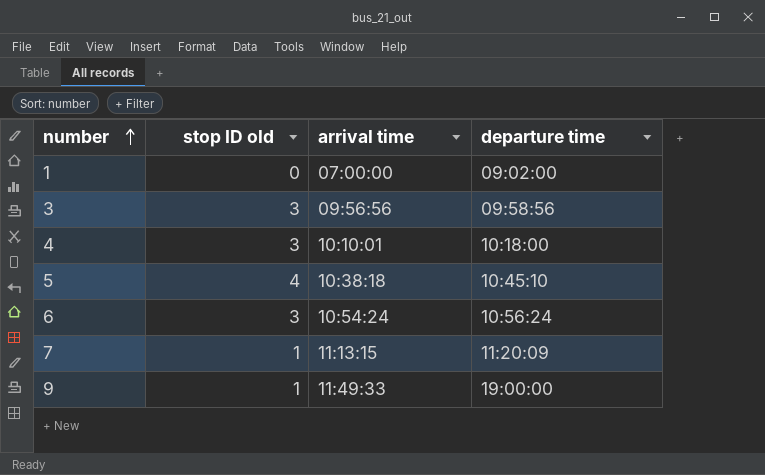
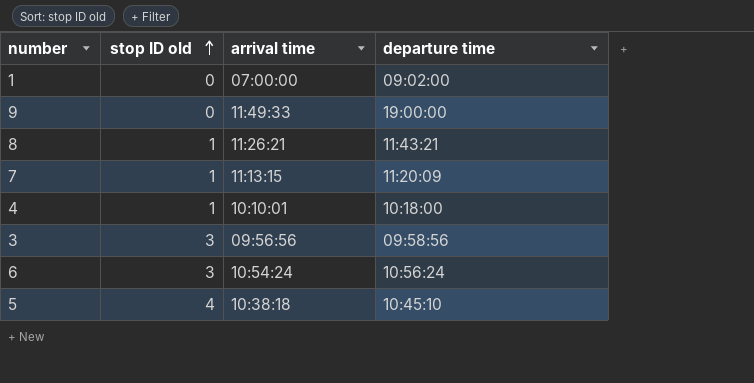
row order: number ascending -> stop ID old ascending
9 | stop ID old: 1 -> 0
row 8: none -> 1 | 11:26:21 | 11:43:21
4 | stop ID old: 3 -> 1

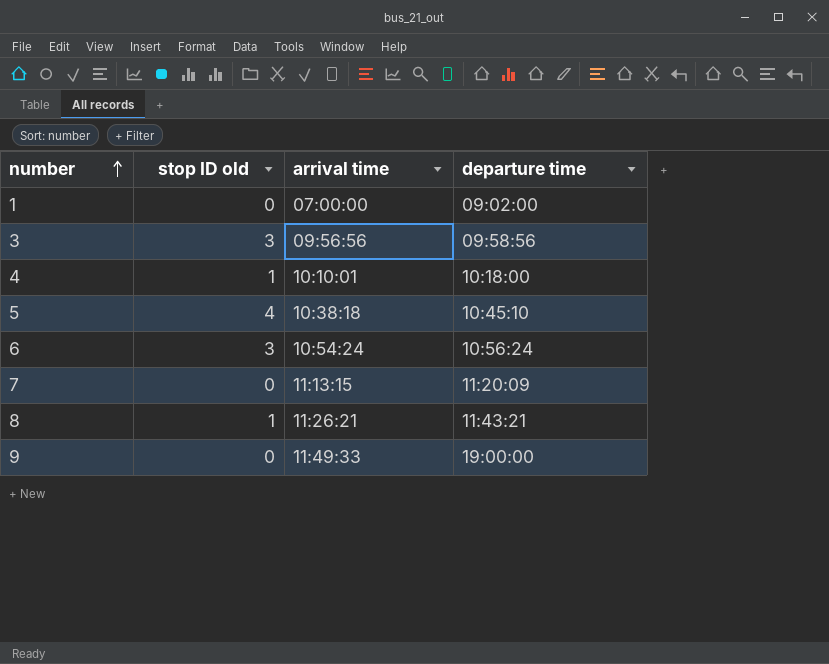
row order: stop ID old ascending -> number ascending
7 | stop ID old: 1 -> 0

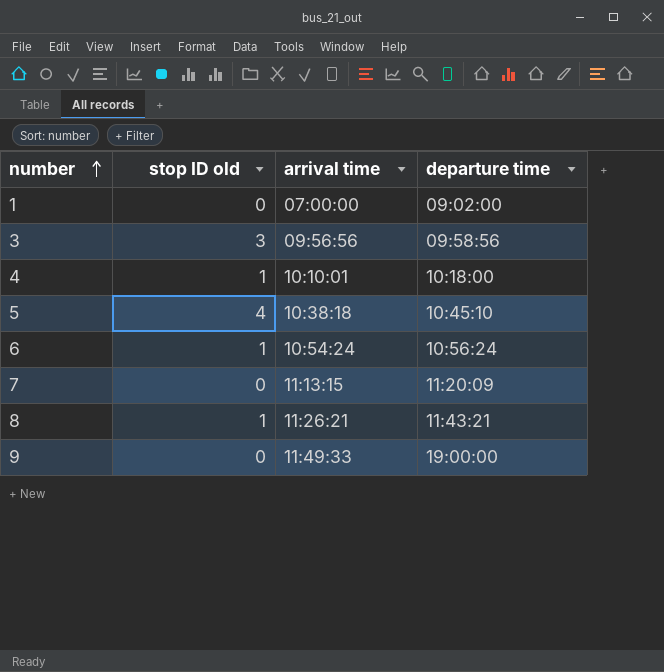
6 | stop ID old: 3 -> 1

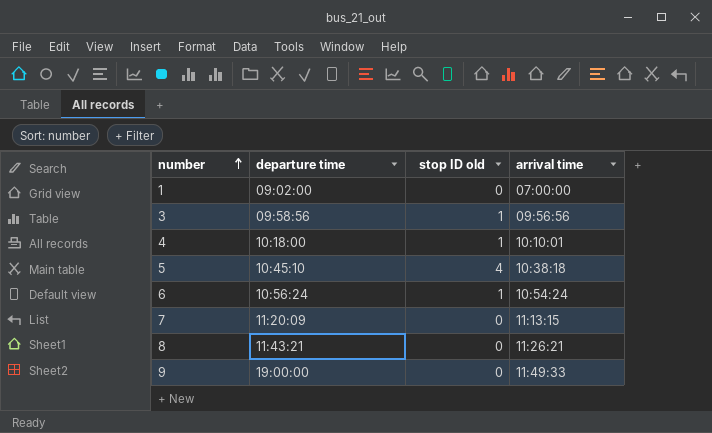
column departure time | position: 4 -> 2
3 | stop ID old: 3 -> 1
8 | stop ID old: 1 -> 0

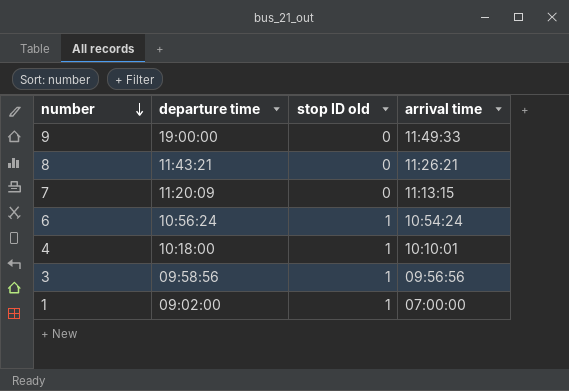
row order: number ascending -> number descending
row 5: 10:45:10 | 4 | 10:38:18 -> none
1 | stop ID old: 0 -> 1

